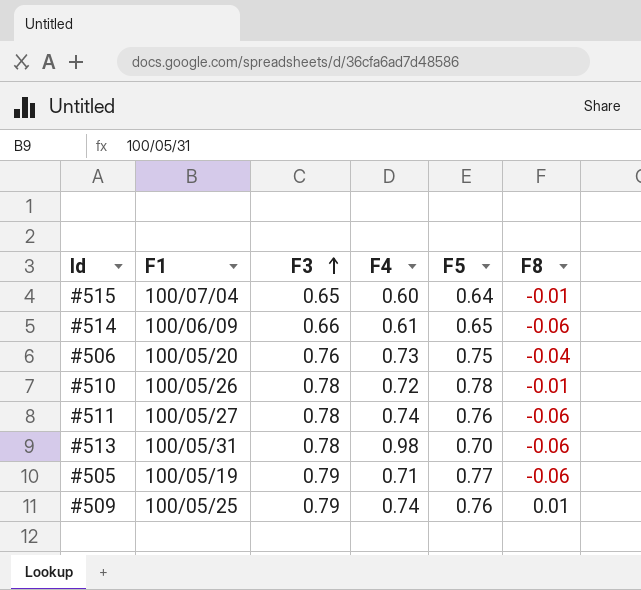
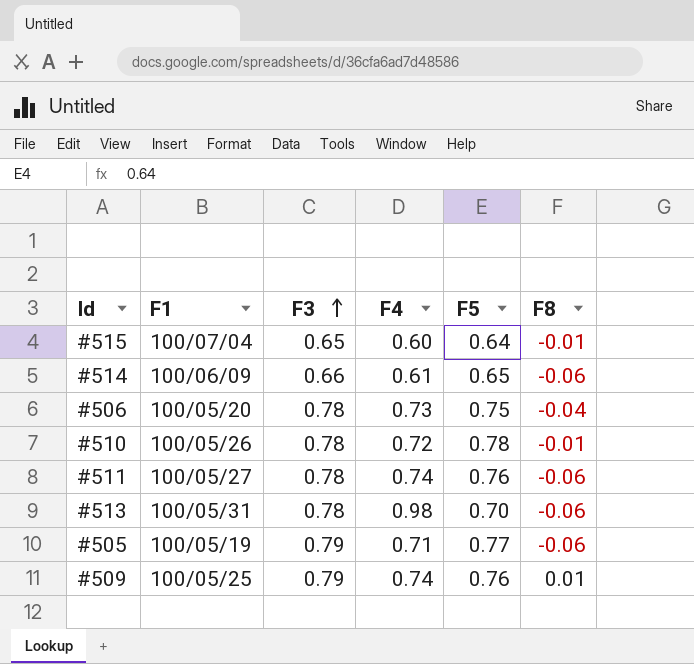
#506 | F3: 0.76 -> 0.78

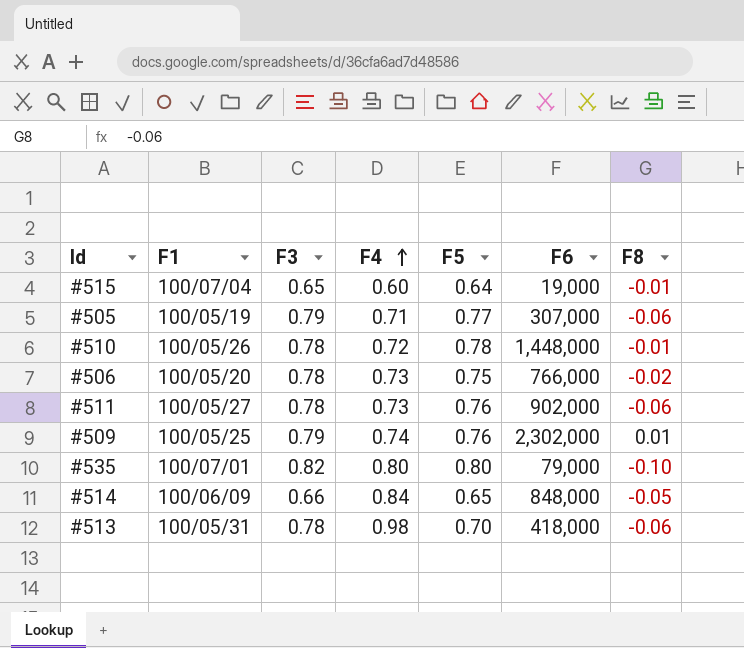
row order: F3 ascending -> F4 ascending
column F6 | position: none -> 6
#506 | F8: -0.04 -> -0.02
#511 | F4: 0.74 -> 0.73
row #535: none -> 100/07/01 | 0.82 | 0.80 | 0.80 | 79,000 | -0.10
#514 | F4: 0.61 -> 0.84
#514 | F8: -0.06 -> -0.05

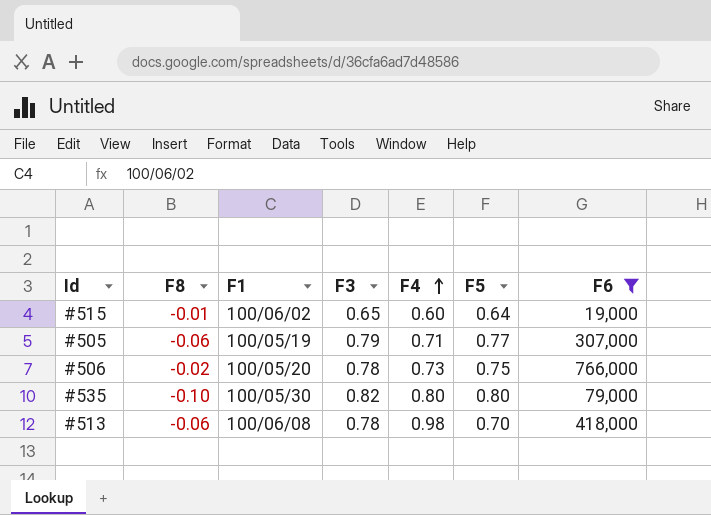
filter: none -> F6 <= 766,000
column F8 | position: 7 -> 2
#515 | F1: 100/07/04 -> 100/06/02
#535 | F1: 100/07/01 -> 100/05/30
#513 | F1: 100/05/31 -> 100/06/08

